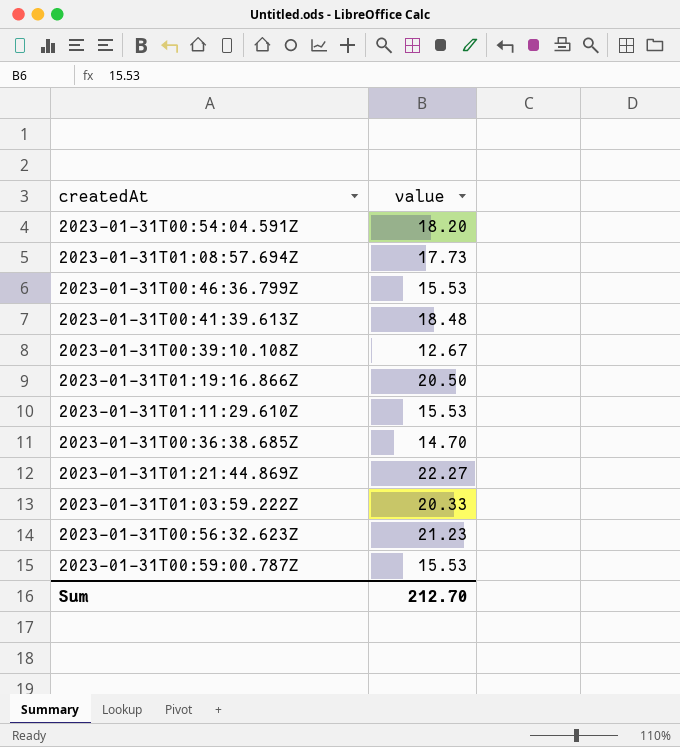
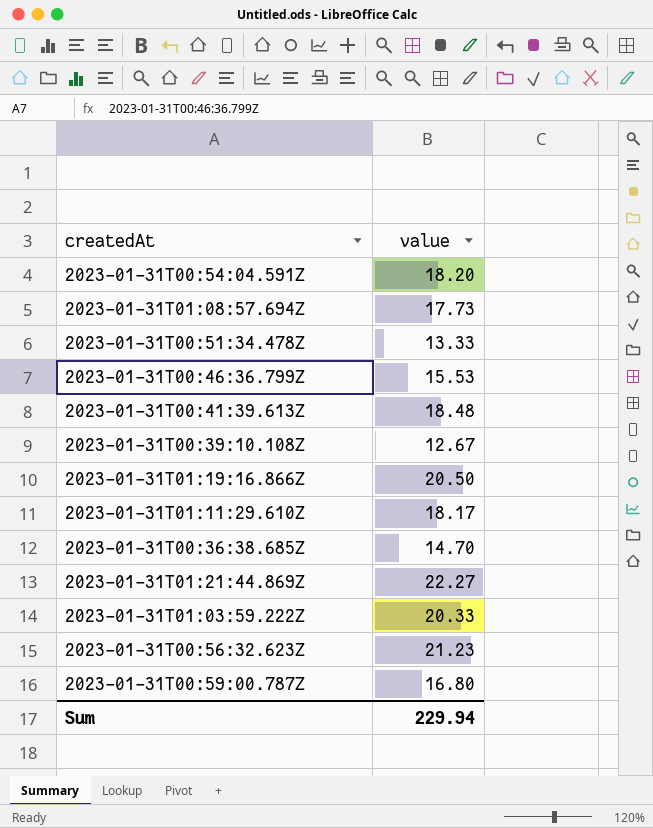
row 2023-01-31T00:51:34.478Z: none -> 13.33
2023-01-31T01:11:29.610Z | value: 15.53 -> 18.17
2023-01-31T00:59:00.787Z | value: 15.53 -> 16.80
Sum | value: 212.70 -> 229.94

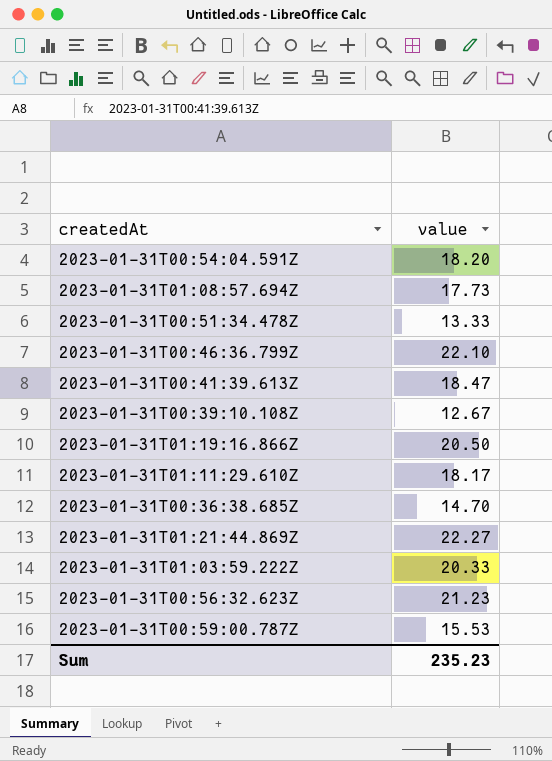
2023-01-31T00:46:36.799Z | value: 15.53 -> 22.10
2023-01-31T00:41:39.613Z | value: 18.48 -> 18.47
2023-01-31T00:59:00.787Z | value: 16.80 -> 15.53
Sum | value: 229.94 -> 235.23

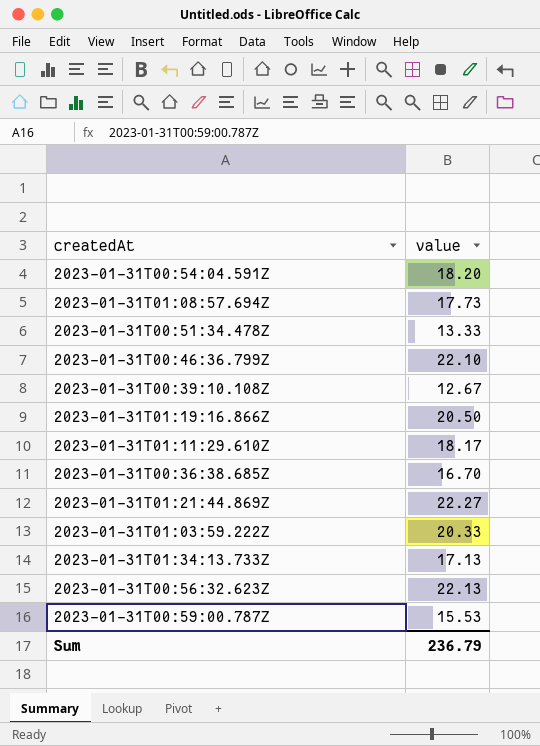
row 2023-01-31T00:41:39.613Z: 18.47 -> none
2023-01-31T00:36:38.685Z | value: 14.70 -> 16.70
row 2023-01-31T01:34:13.733Z: none -> 17.13
2023-01-31T00:56:32.623Z | value: 21.23 -> 22.13
Sum | value: 235.23 -> 236.79

